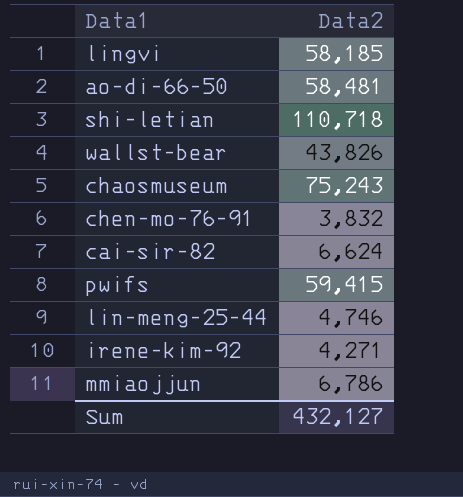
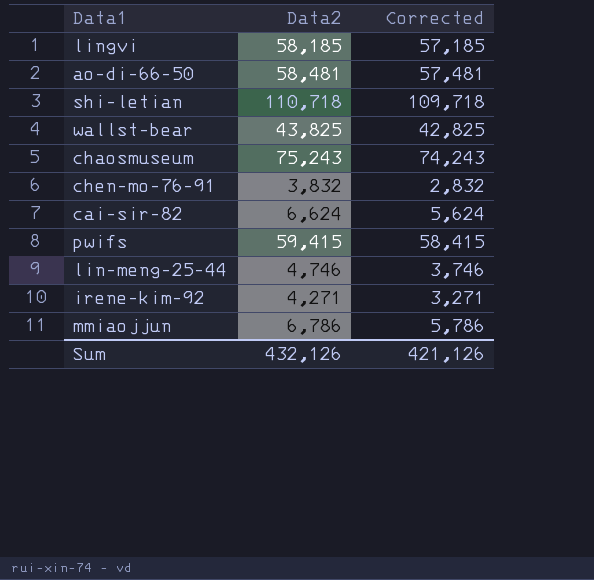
column Corrected | formula: none -> [Data2] - 1000
wallst-bear | Data2: 43,826 -> 43,825
Sum | Data2: 432,127 -> 432,126

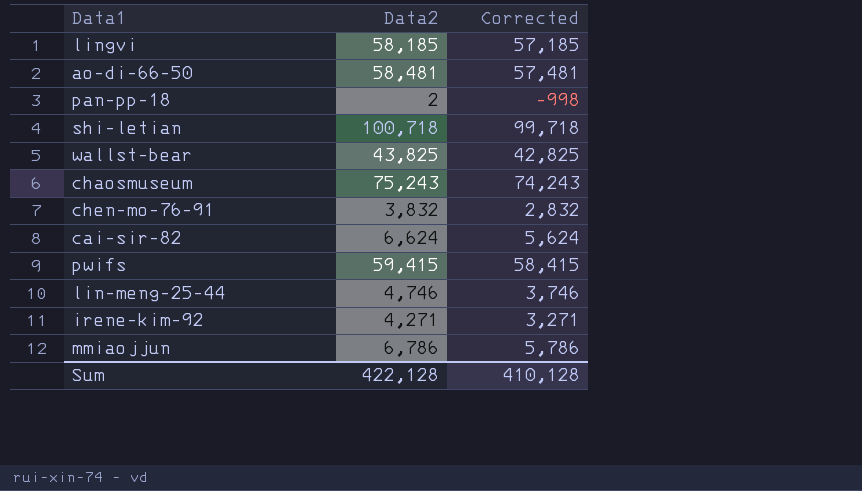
row pan-pp-18: none -> 2 | -998
shi-letian | Data2: 110,718 -> 100,718
shi-letian | Corrected: 109,718 -> 99,718
Sum | Data2: 432,126 -> 422,128
Sum | Corrected: 421,126 -> 410,128

